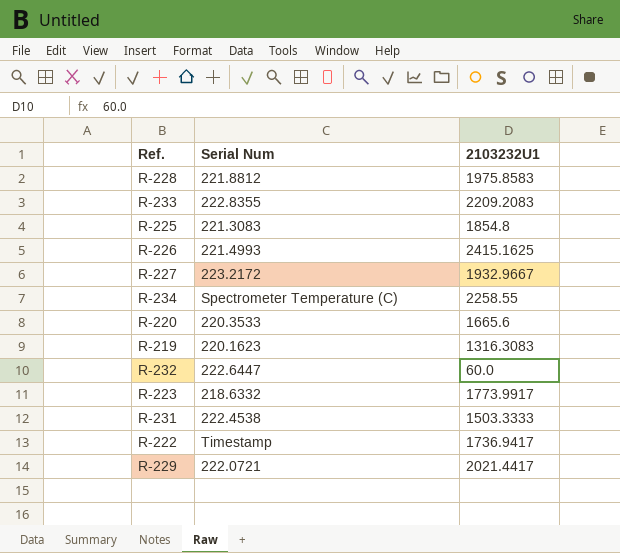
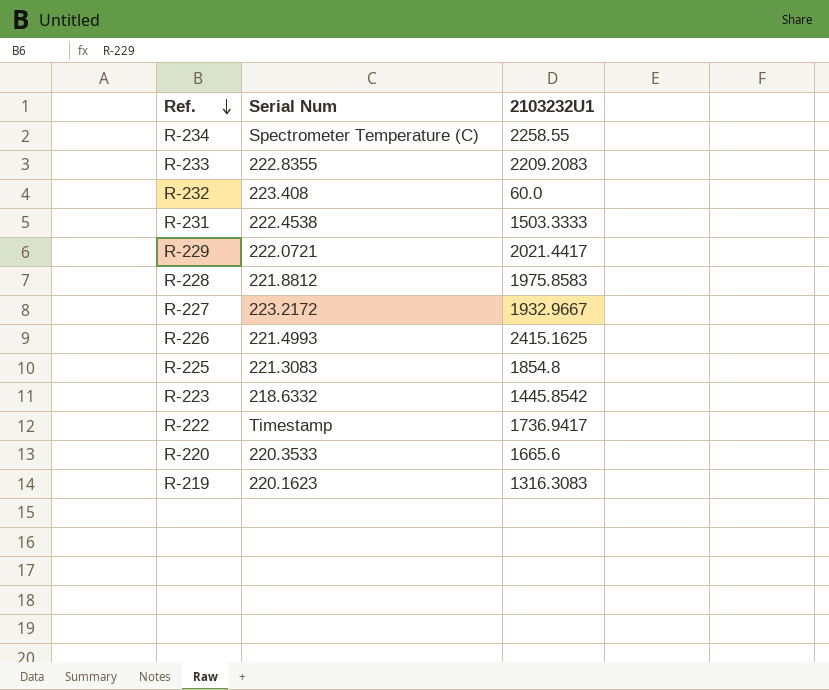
row order: none -> Ref. descending
R-232 | Serial Num: 222.6447 -> 223.408
R-223 | 2103232U1: 1773.9917 -> 1445.8542

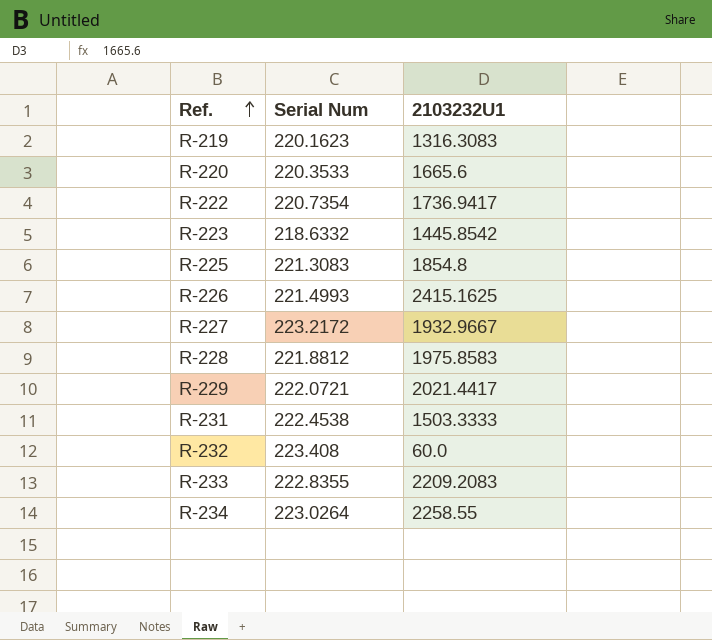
row order: Ref. descending -> Ref. ascending
R-222 | Serial Num: Timestamp -> 220.7354
R-234 | Serial Num: Spectrometer Temperature (C) -> 223.0264

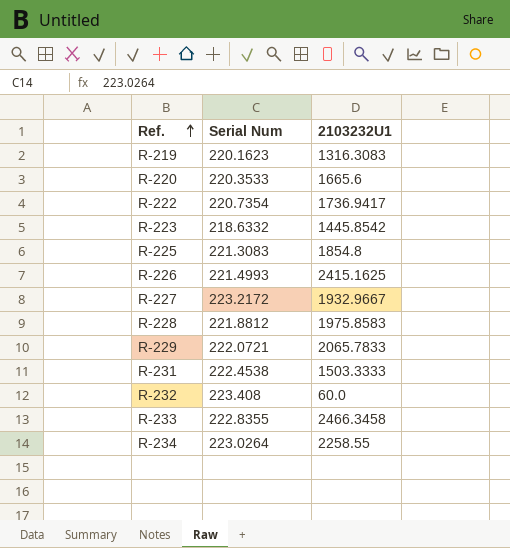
R-229 | 2103232U1: 2021.4417 -> 2065.7833
R-233 | 2103232U1: 2209.2083 -> 2466.3458

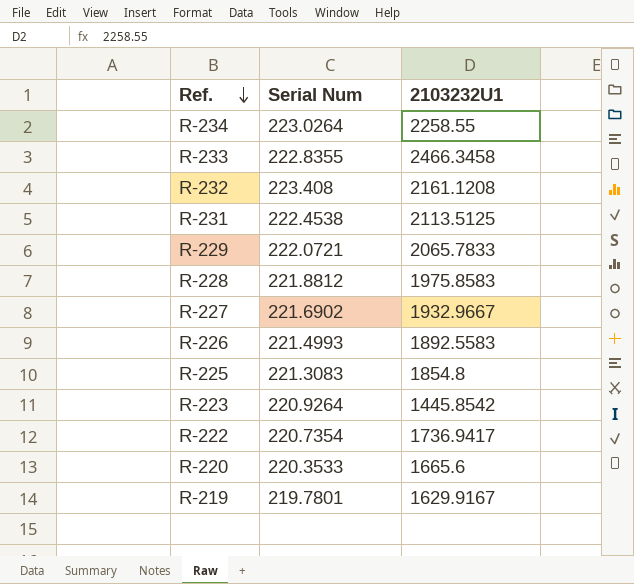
row order: Ref. ascending -> Ref. descending
R-232 | 2103232U1: 60.0 -> 2161.1208
R-231 | 2103232U1: 1503.3333 -> 2113.5125
R-227 | Serial Num: 223.2172 -> 221.6902
R-226 | 2103232U1: 2415.1625 -> 1892.5583
R-223 | Serial Num: 218.6332 -> 220.9264
R-219 | Serial Num: 220.1623 -> 219.7801
R-219 | 2103232U1: 1316.3083 -> 1629.9167

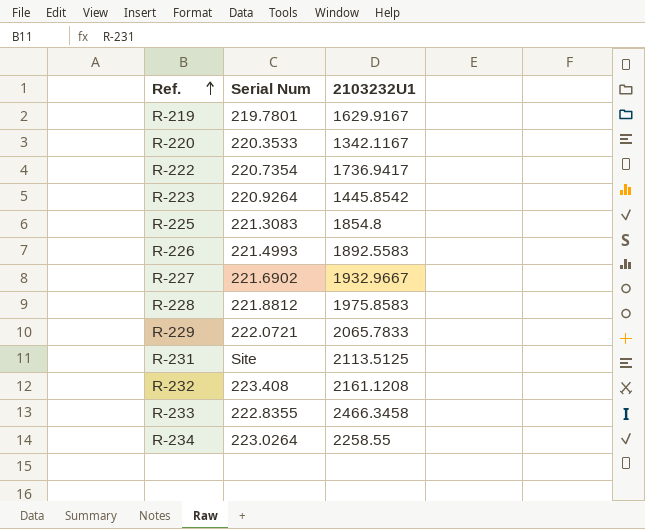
row order: Ref. descending -> Ref. ascending
R-220 | 2103232U1: 1665.6 -> 1342.1167
R-231 | Serial Num: 222.4538 -> Site

